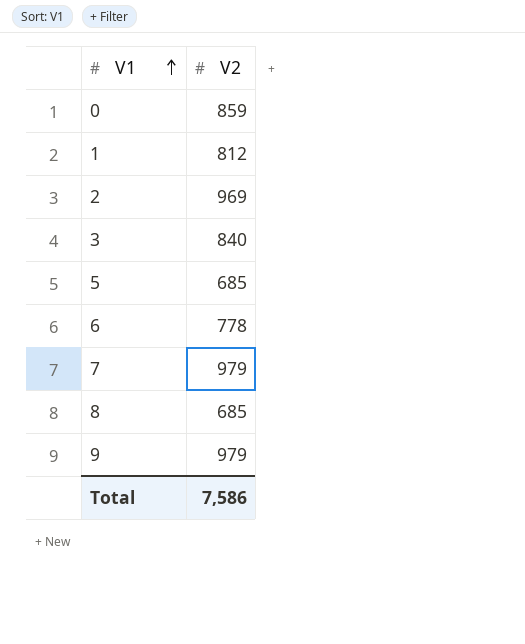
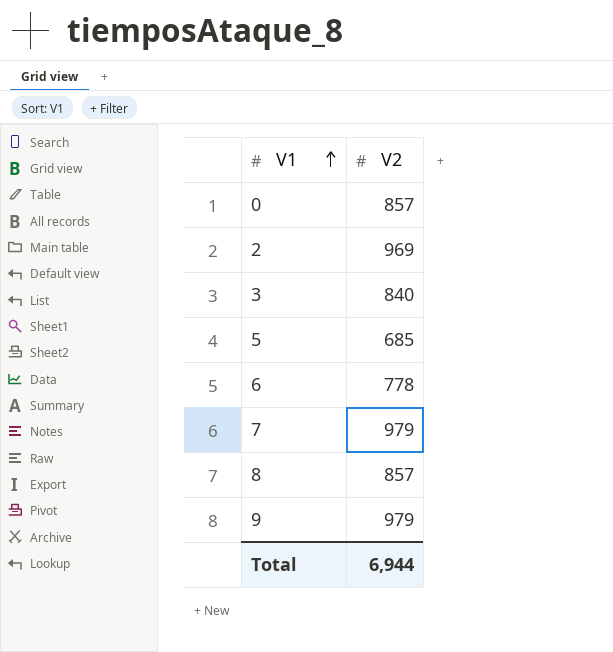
row 1: 812 -> none
0 | V2: 859 -> 857
8 | V2: 685 -> 857
Total | V2: 7,586 -> 6,944

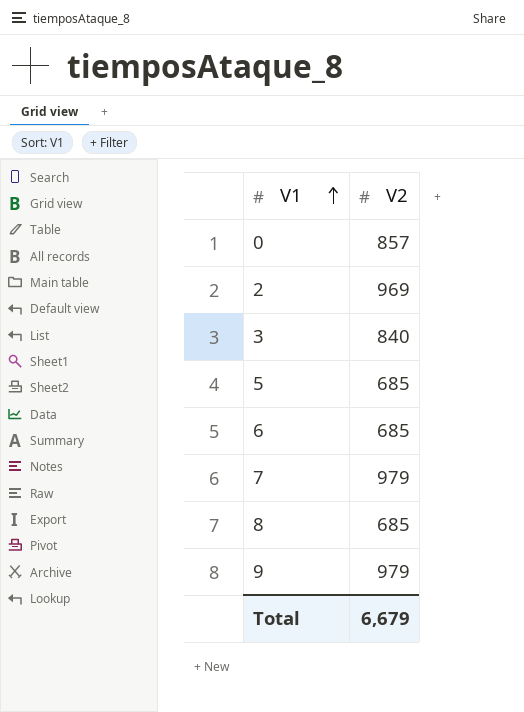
6 | V2: 778 -> 685
8 | V2: 857 -> 685
Total | V2: 6,944 -> 6,679

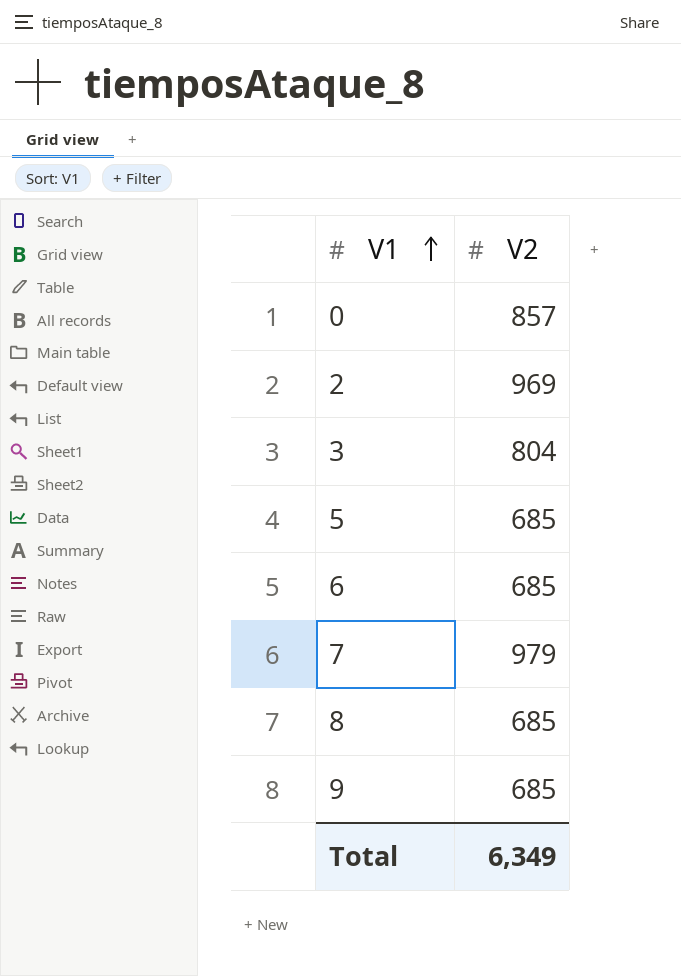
3 | V2: 840 -> 804
9 | V2: 979 -> 685
Total | V2: 6,679 -> 6,349

